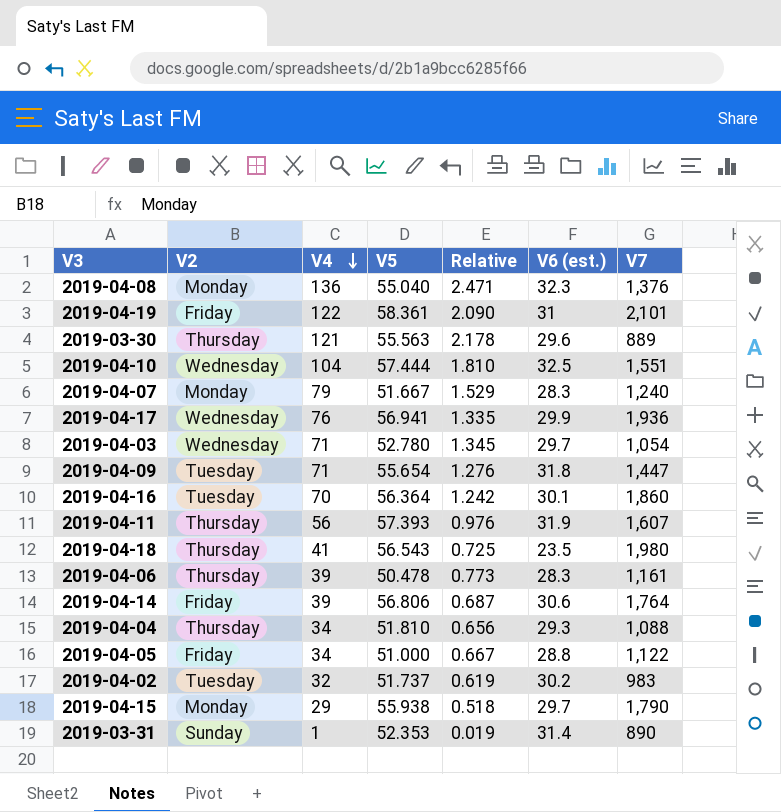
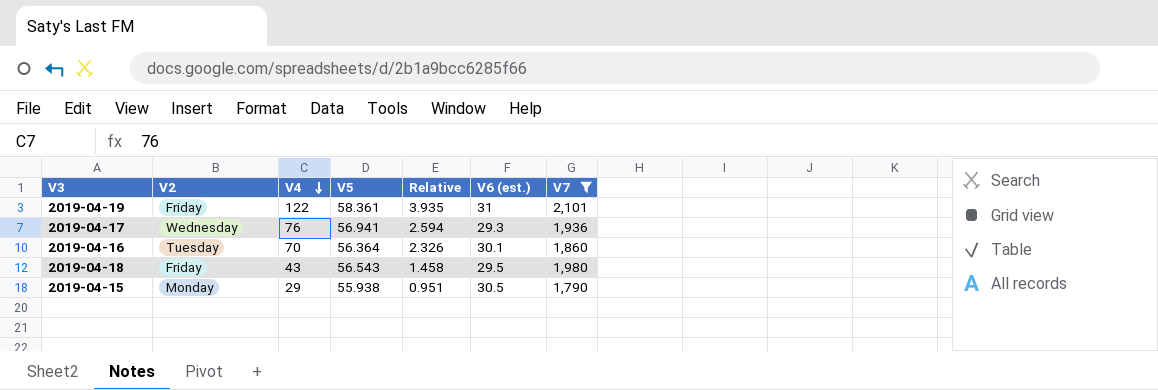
filter: none -> V7 >= 1,790
column Relative | formula: [V4] / [V5] -> [V4] / [V6 (est.)]
2019-04-17 | V6 (est.): 29.9 -> 29.3
2019-04-18 | V2: Thursday -> Friday
2019-04-18 | V4: 41 -> 43
2019-04-18 | V6 (est.): 23.5 -> 29.5
2019-04-15 | V6 (est.): 29.7 -> 30.5

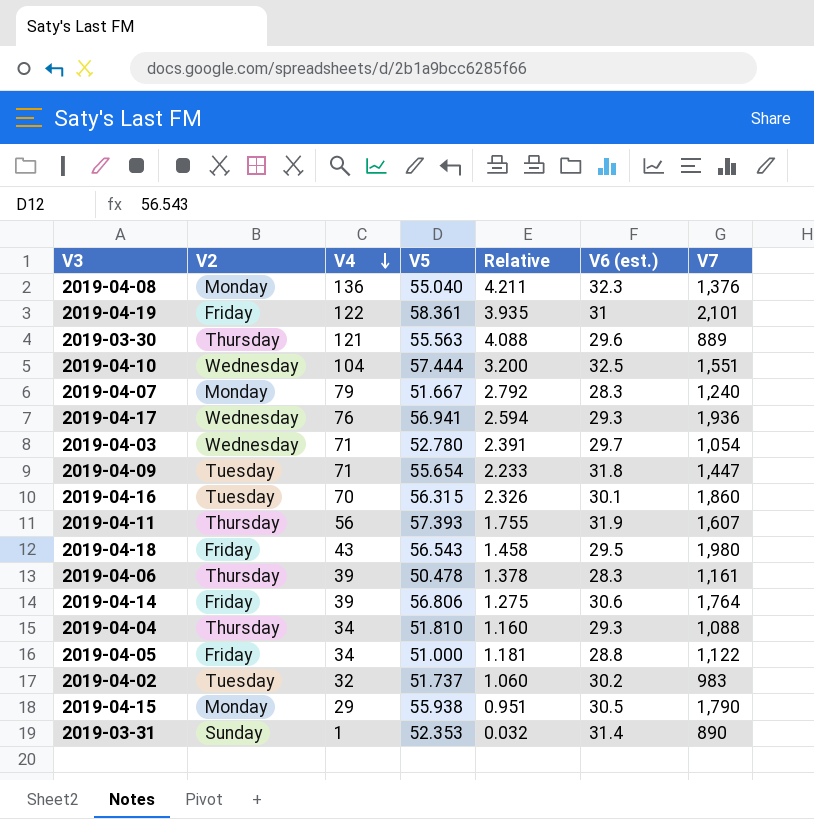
filter: V7 >= 1,790 -> none
2019-04-16 | V5: 56.364 -> 56.315

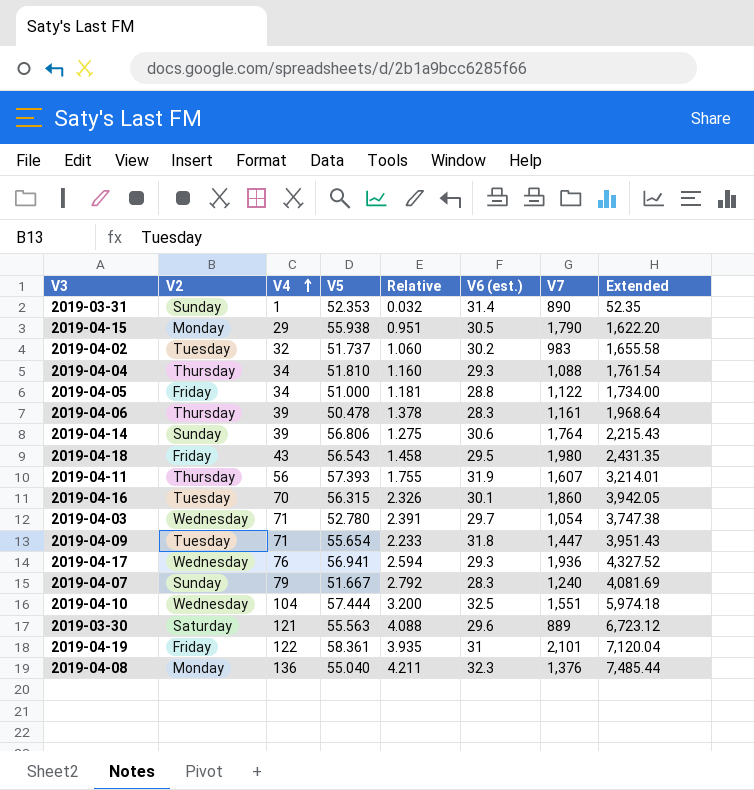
row order: V4 descending -> V4 ascending
column Extended | formula: none -> [V4] * [V5]
2019-04-14 | V2: Friday -> Sunday
2019-04-07 | V2: Monday -> Sunday
2019-03-30 | V2: Thursday -> Saturday

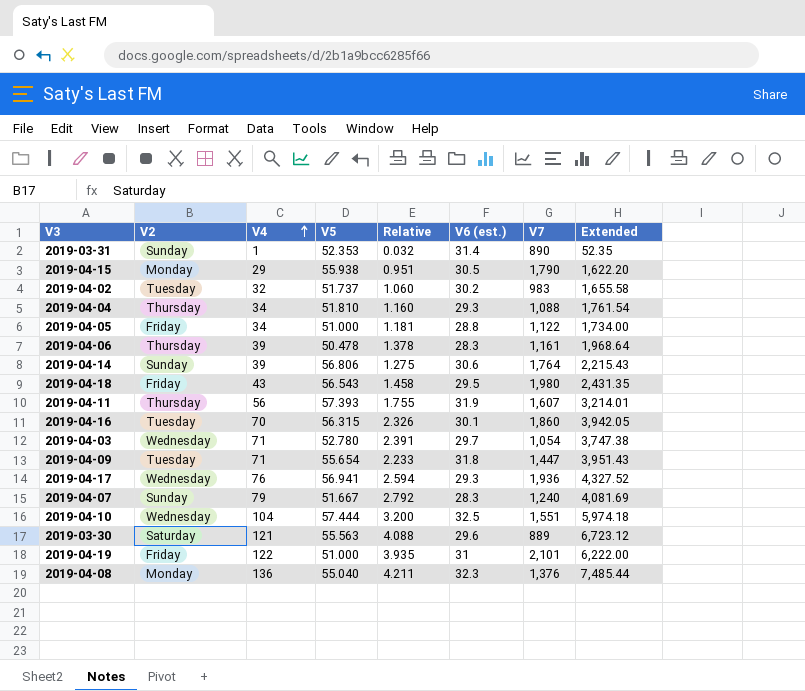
2019-04-19 | V5: 58.361 -> 51.000
2019-04-19 | Extended: 7,120.04 -> 6,222.00

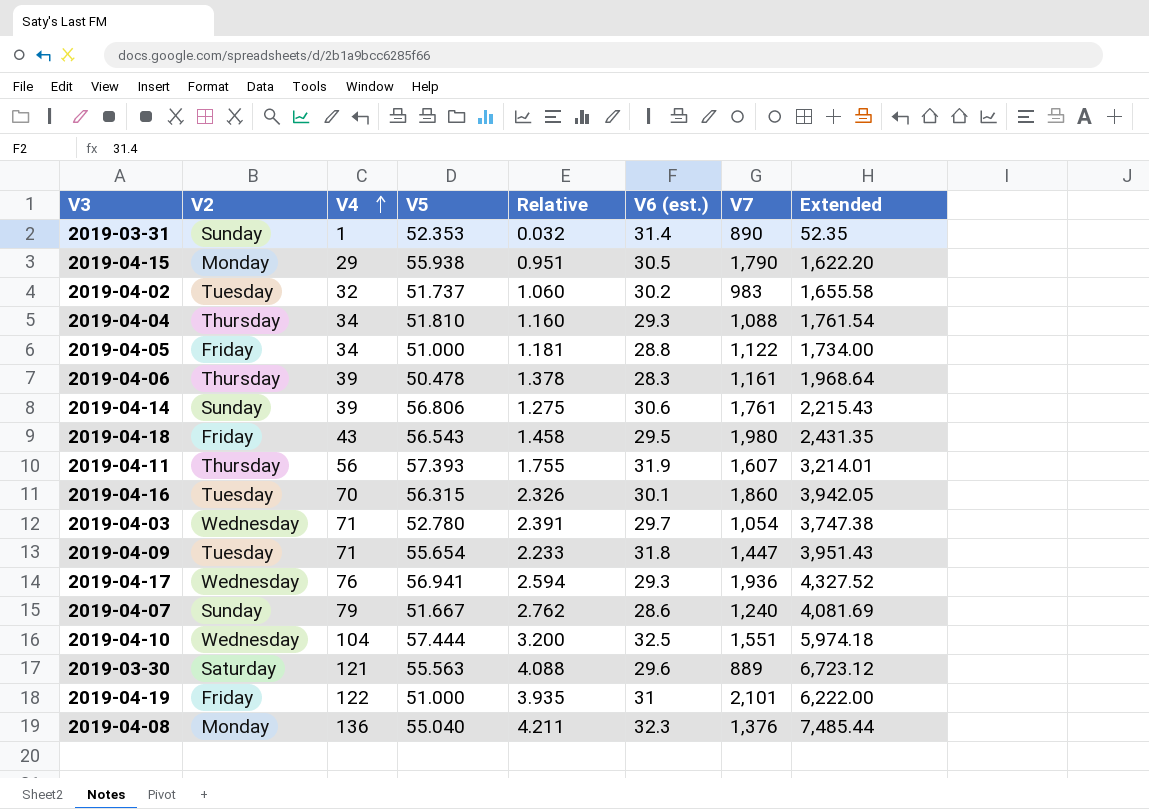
2019-04-14 | V7: 1,764 -> 1,761
2019-04-07 | Relative: 2.792 -> 2.762
2019-04-07 | V6 (est.): 28.3 -> 28.6

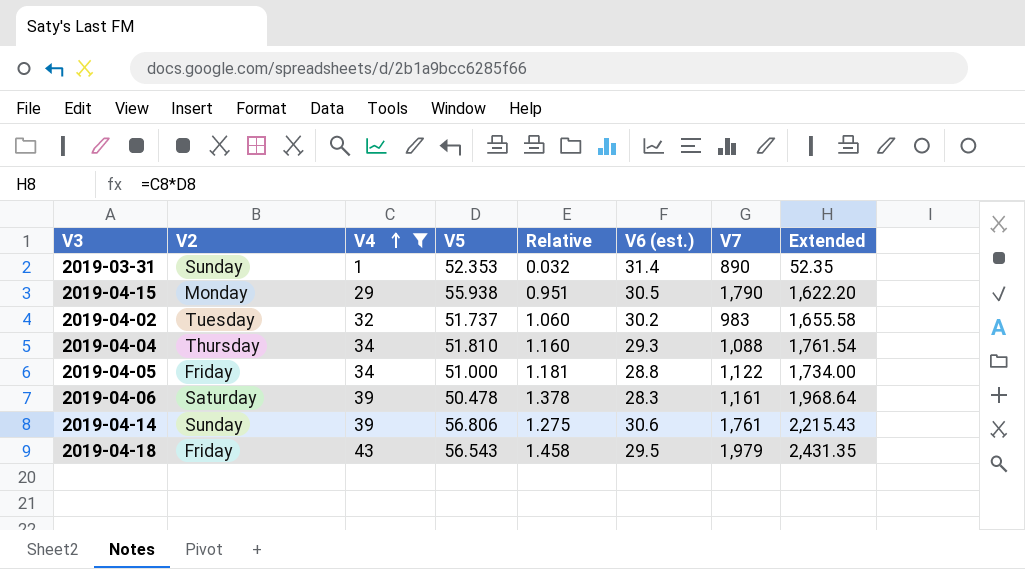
filter: none -> V4 <= 43
2019-04-06 | V2: Thursday -> Saturday
2019-04-18 | V7: 1,980 -> 1,979

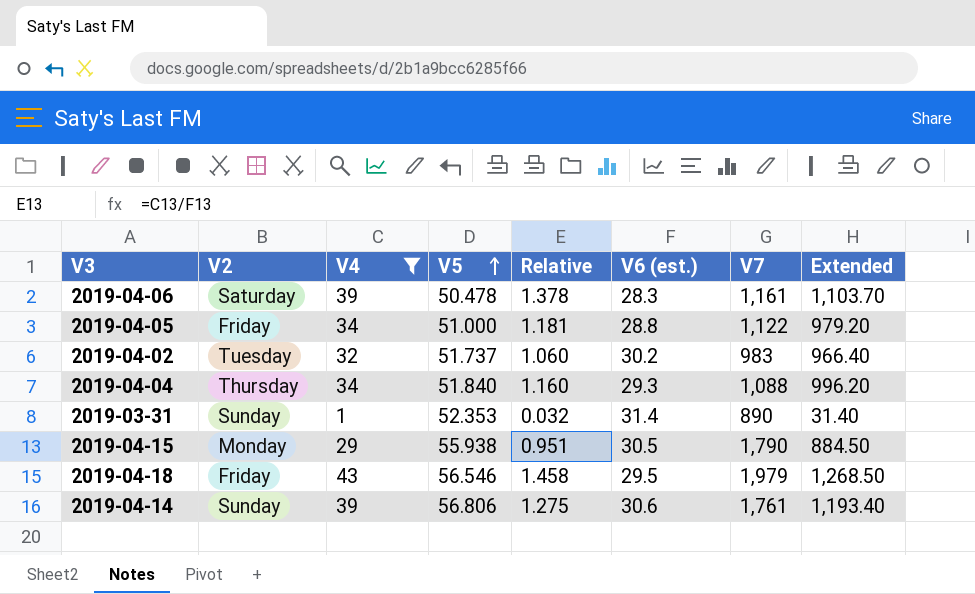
row order: V4 ascending -> V5 ascending
column Extended | formula: [V4] * [V5] -> [V4] * [V6 (est.)]
2019-04-04 | V5: 51.810 -> 51.840
2019-04-18 | V5: 56.543 -> 56.546

